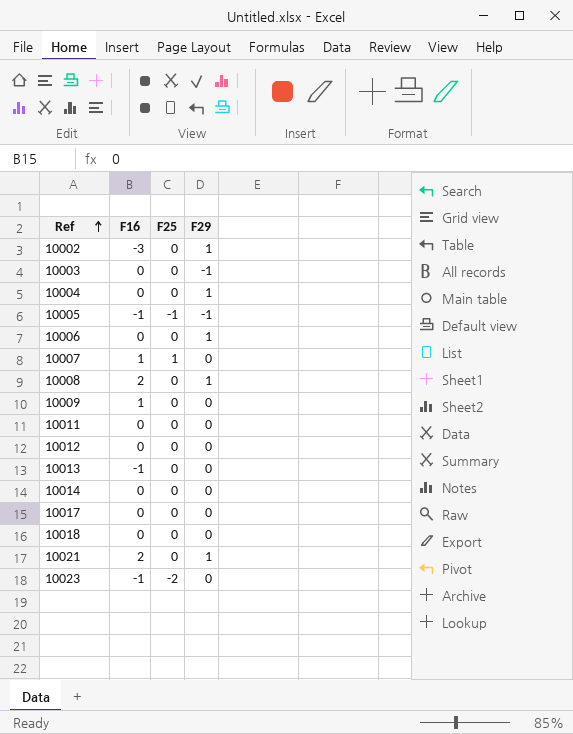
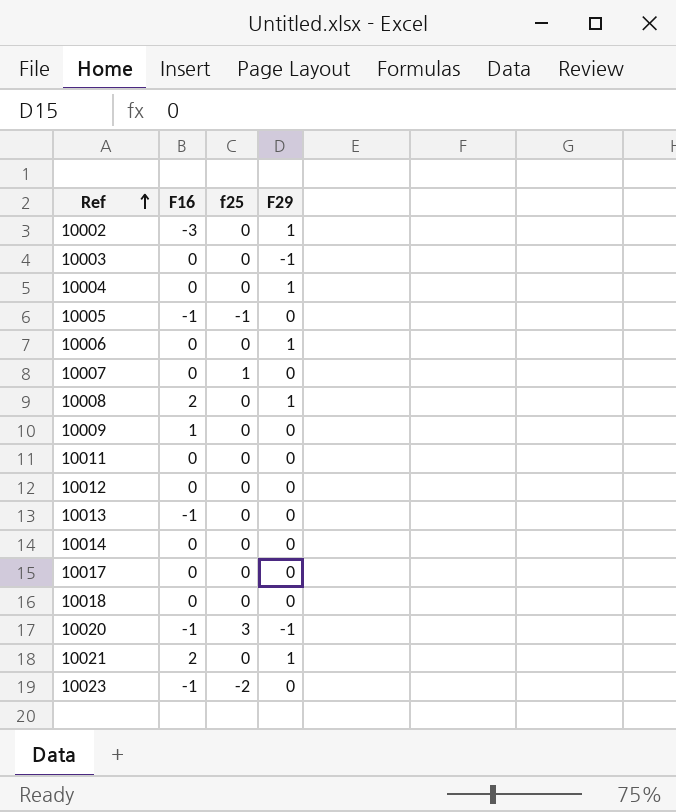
column name: F25 -> f25
10005 | F29: -1 -> 0
10007 | F16: 1 -> 0
row 10020: none -> -1 | 3 | -1

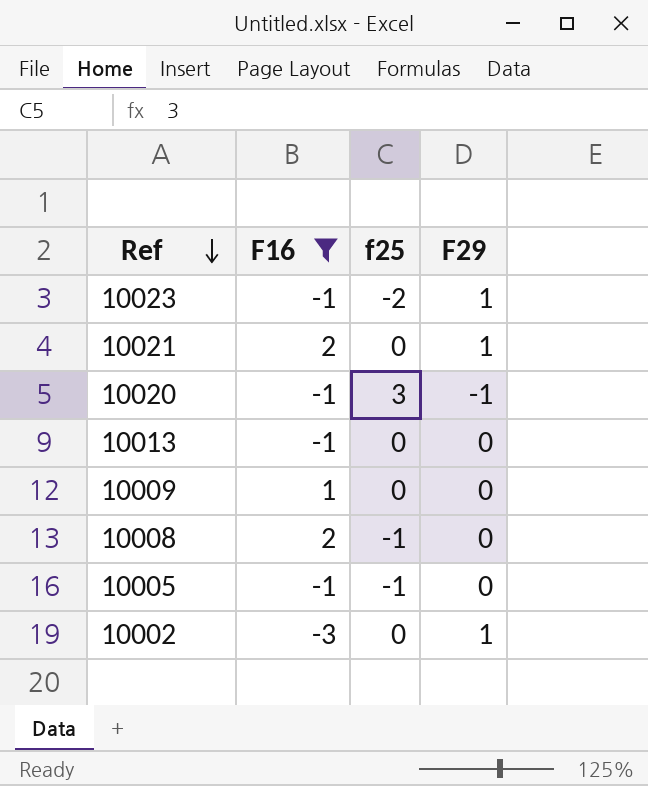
filter: none -> F16 != 0
row order: Ref ascending -> Ref descending
10023 | F29: 0 -> 1
10008 | f25: 0 -> -1
10008 | F29: 1 -> 0

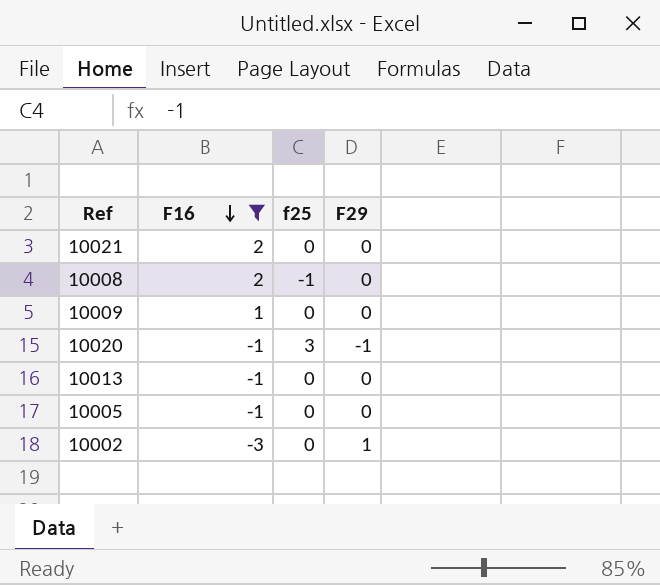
row order: Ref descending -> F16 descending
row 10023: -1 | -2 | 1 -> none
10021 | F29: 1 -> 0
10005 | f25: -1 -> 0

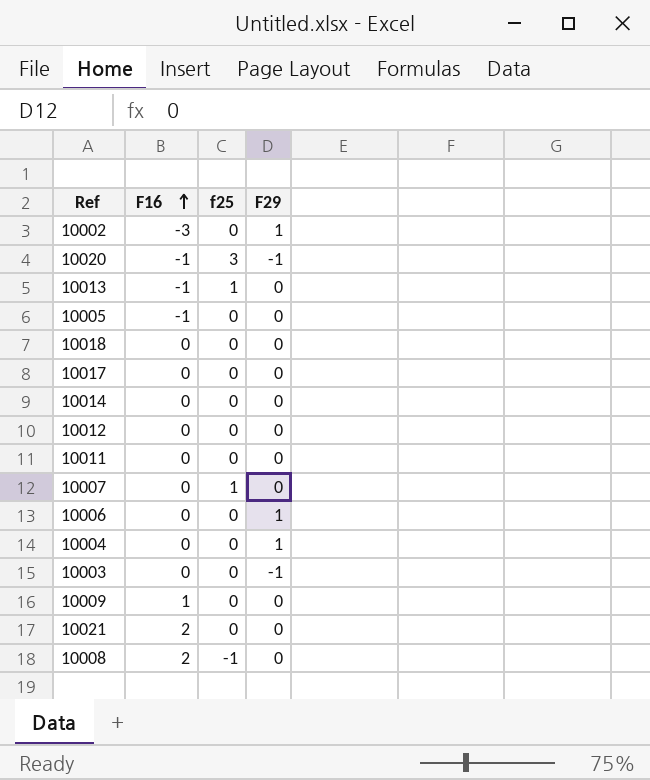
filter: F16 != 0 -> none
row order: F16 descending -> F16 ascending
10013 | f25: 0 -> 1

